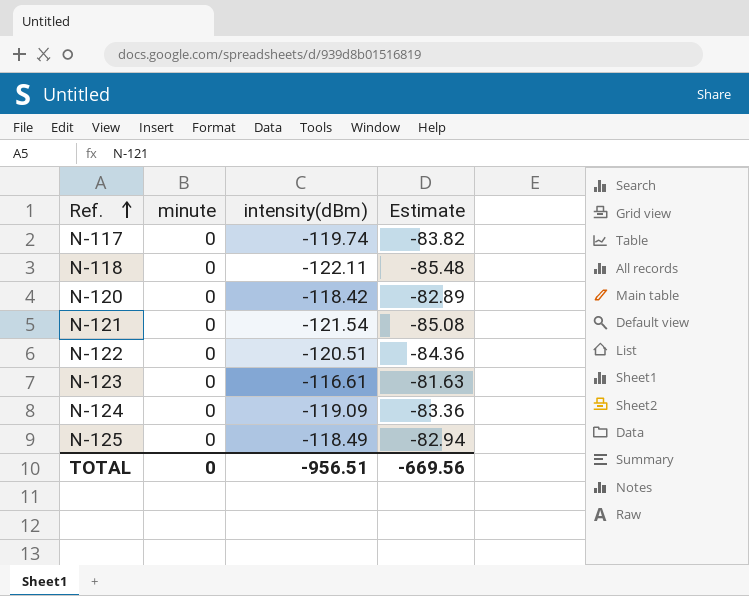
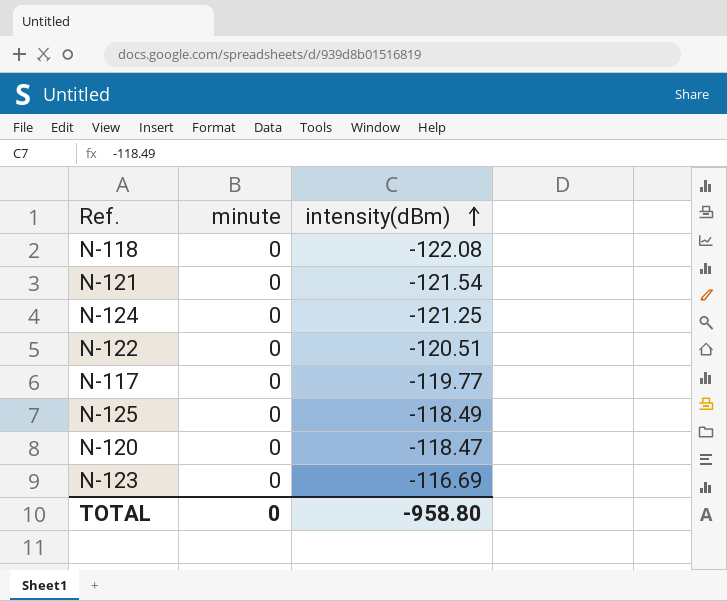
row order: Ref. ascending -> intensity(dBm) ascending
column Estimate | formula: [intensity(dBm)] * 0.7 -> none
N-118 | intensity(dBm): -122.11 -> -122.08
N-124 | intensity(dBm): -119.09 -> -121.25
N-117 | intensity(dBm): -119.74 -> -119.77
N-120 | intensity(dBm): -118.42 -> -118.47
N-123 | intensity(dBm): -116.61 -> -116.69
TOTAL | intensity(dBm): -956.51 -> -958.80

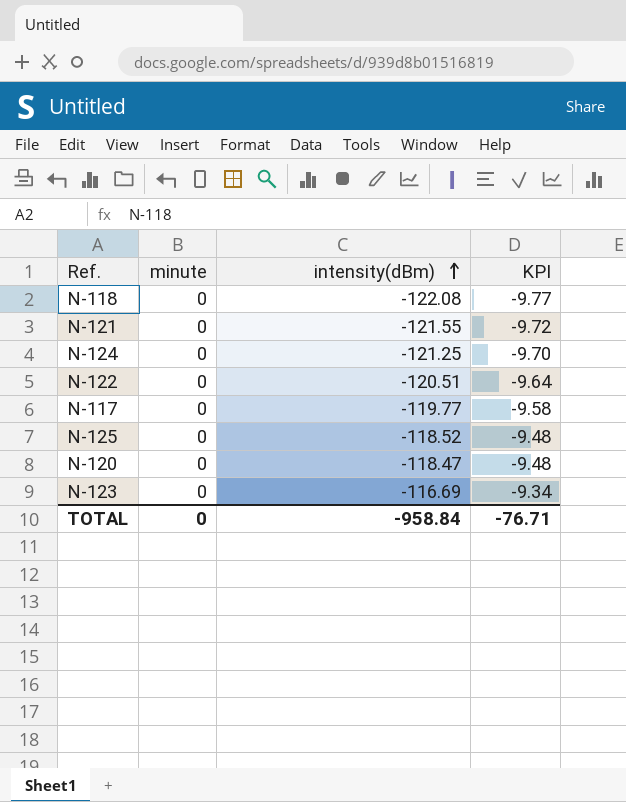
column KPI | formula: none -> [intensity(dBm)] * 0.08
N-121 | intensity(dBm): -121.54 -> -121.55
N-125 | intensity(dBm): -118.49 -> -118.52
TOTAL | intensity(dBm): -958.80 -> -958.84

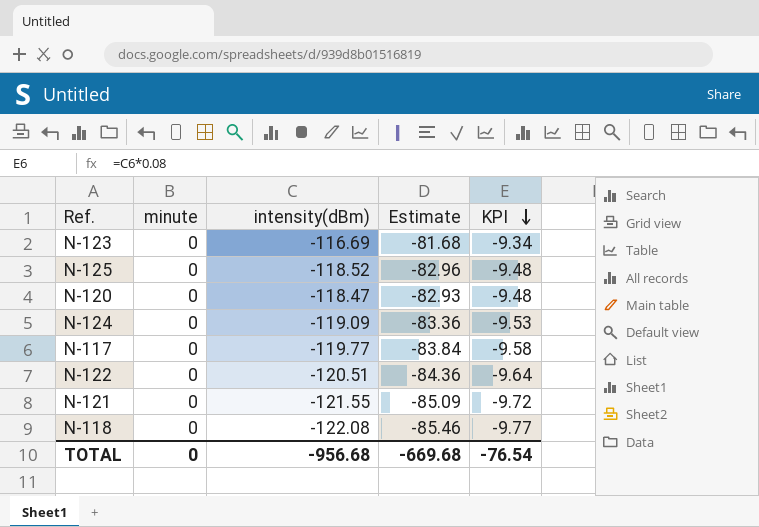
row order: intensity(dBm) ascending -> KPI descending
column Estimate | formula: none -> [intensity(dBm)] * 0.7
N-124 | intensity(dBm): -121.25 -> -119.09
N-124 | KPI: -9.70 -> -9.53
TOTAL | intensity(dBm): -958.84 -> -956.68
TOTAL | KPI: -76.71 -> -76.54

